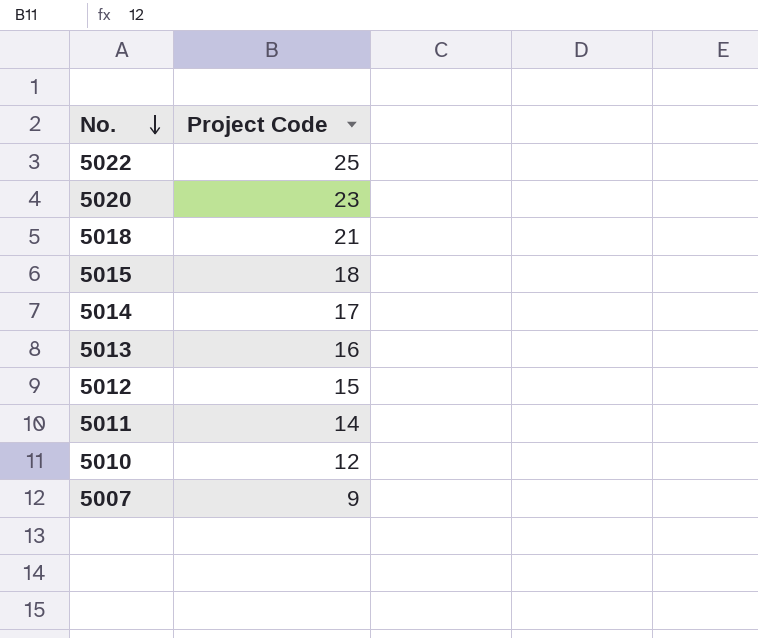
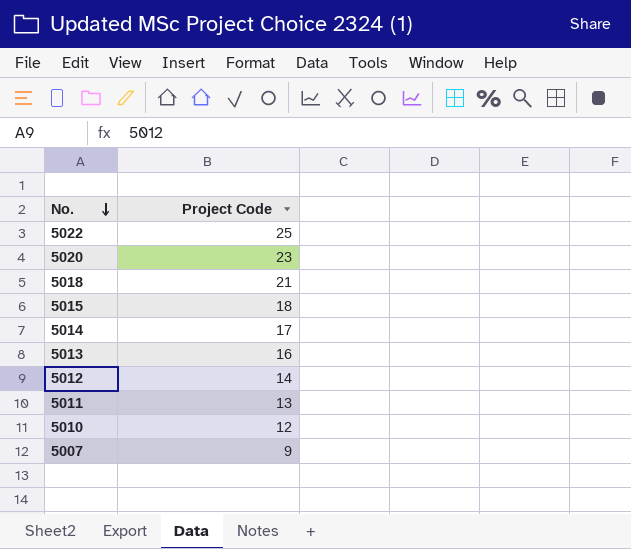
5012 | Project Code: 15 -> 14
5011 | Project Code: 14 -> 13

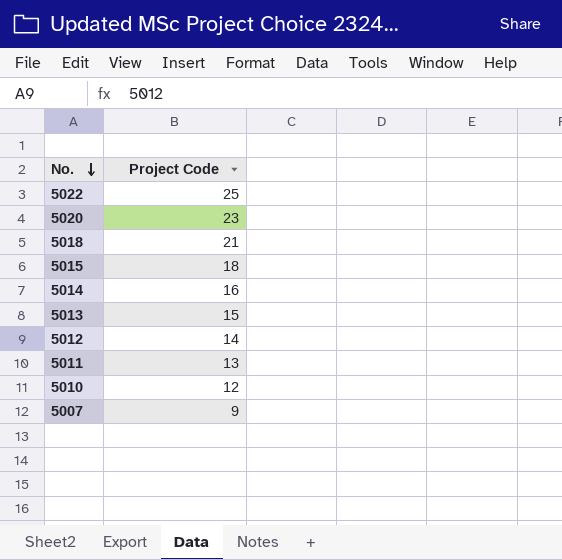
5014 | Project Code: 17 -> 16
5013 | Project Code: 16 -> 15

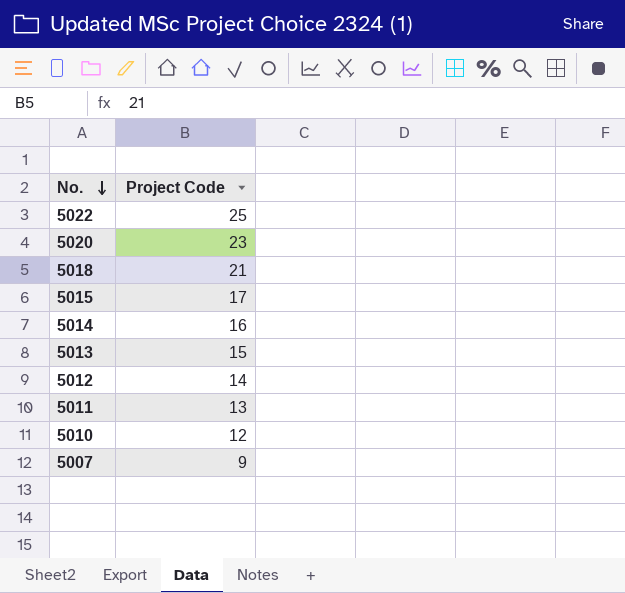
5015 | Project Code: 18 -> 17

